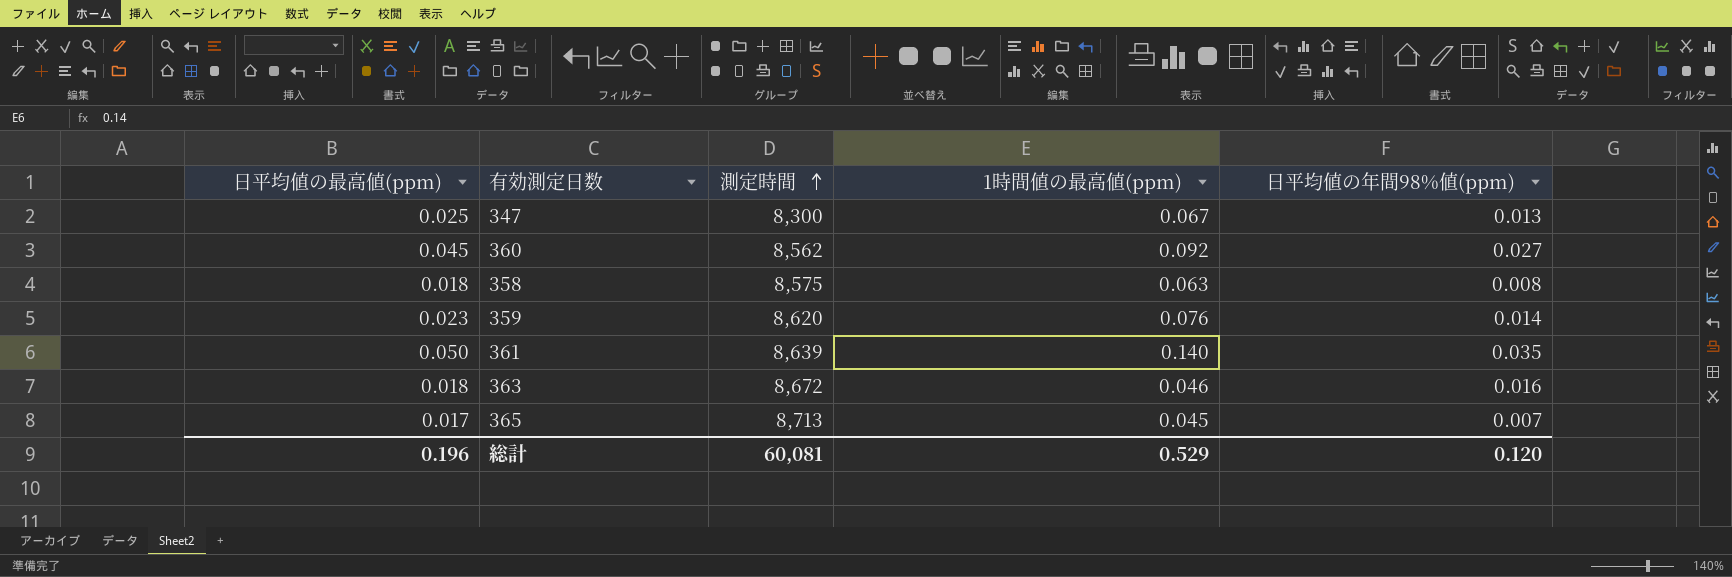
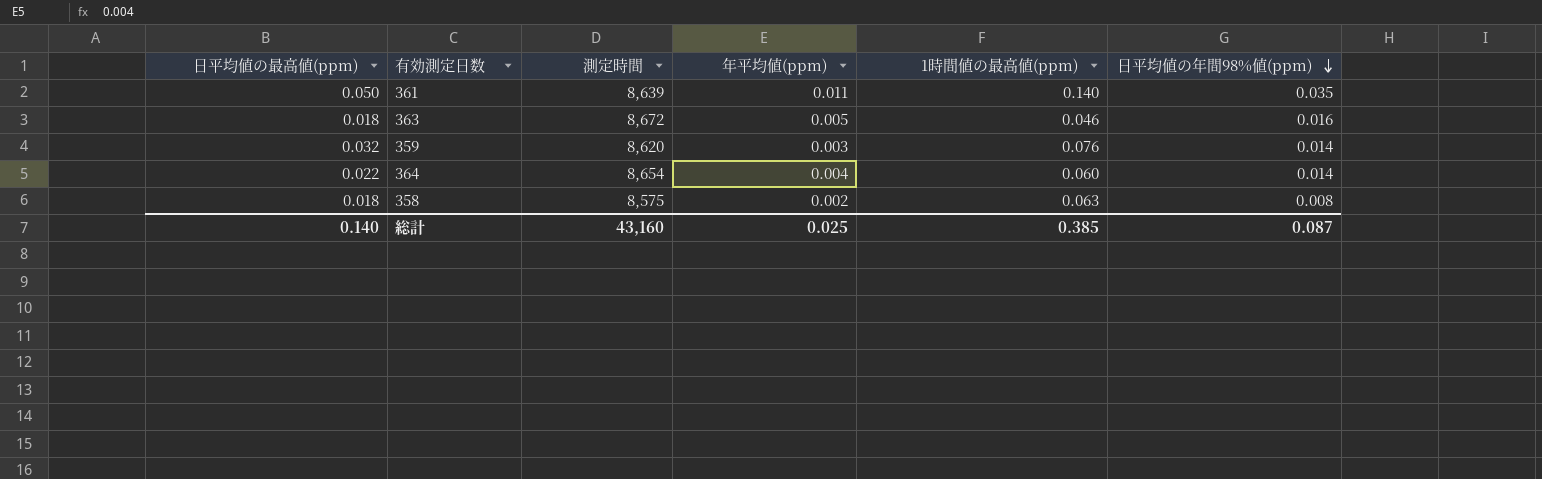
row order: 測定時間 ascending -> 日平均値の年間98%値(ppm) descending
column 年平均値(ppm) | position: none -> 4
row 347: 0.025 | 8,300 | 0.067 | 0.013 -> none
row 360: 0.045 | 8,562 | 0.092 | 0.027 -> none
row 365: 0.017 | 8,713 | 0.045 | 0.007 -> none
359 | 日平均値の最高値(ppm): 0.023 -> 0.032
row 364: none -> 0.022 | 8,654 | 0.004 | 0.060 | 0.014
総計 | 日平均値の最高値(ppm): 0.196 -> 0.140
総計 | 測定時間: 60,081 -> 43,160
総計 | 1時間値の最高値(ppm): 0.529 -> 0.385
総計 | 日平均値の年間98%値(ppm): 0.120 -> 0.087

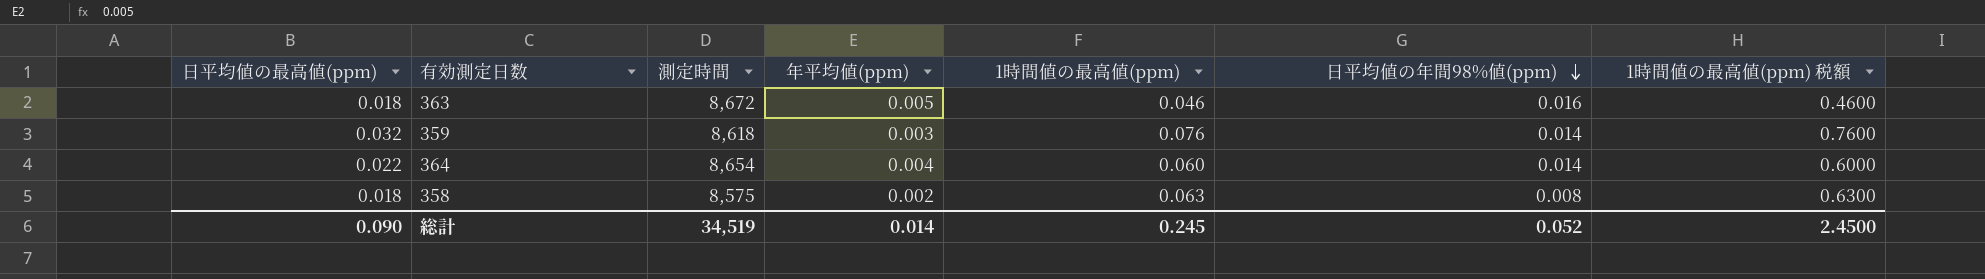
column 1時間値の最高値(ppm) 税額 | formula: none -> [1時間値の最高値(ppm)] * 10
row 361: 0.050 | 8,639 | 0.011 | 0.140 | 0.035 -> none
359 | 測定時間: 8,620 -> 8,618
総計 | 日平均値の最高値(ppm): 0.140 -> 0.090
総計 | 測定時間: 43,160 -> 34,519
総計 | 年平均値(ppm): 0.025 -> 0.014
総計 | 1時間値の最高値(ppm): 0.385 -> 0.245
総計 | 日平均値の年間98%値(ppm): 0.087 -> 0.052

